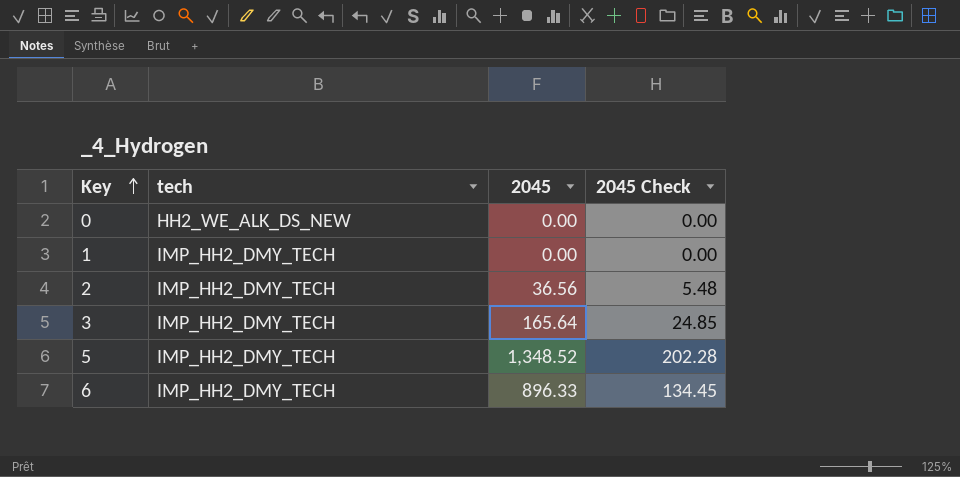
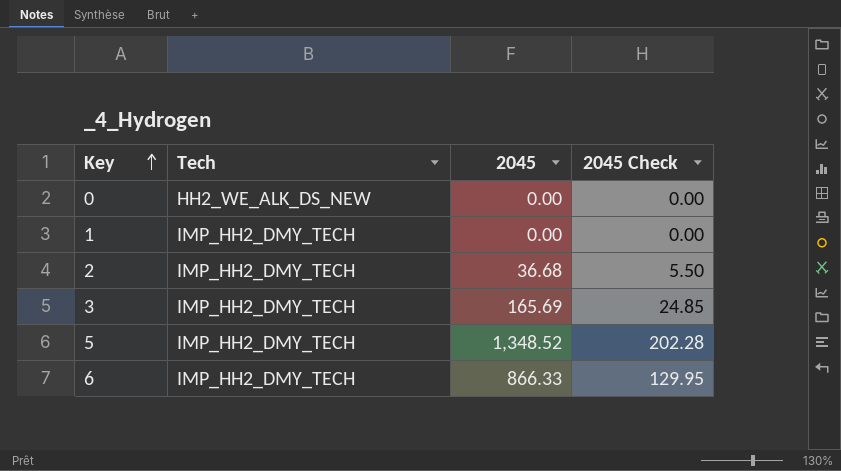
column name: tech -> Tech
2 | 2045: 36.56 -> 36.68
2 | 2045 Check: 5.48 -> 5.50
3 | 2045: 165.64 -> 165.69
6 | 2045: 896.33 -> 866.33
6 | 2045 Check: 134.45 -> 129.95

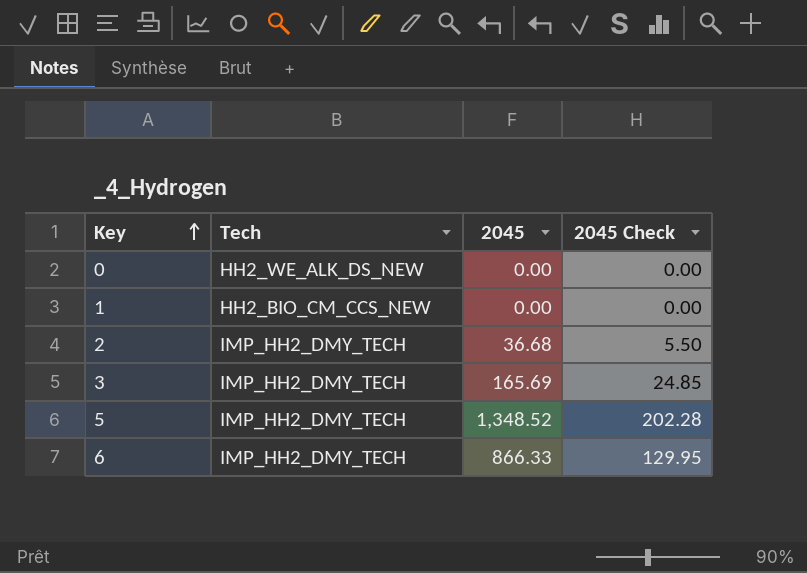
1 | Tech: IMP_HH2_DMY_TECH -> HH2_BIO_CM_CCS_NEW

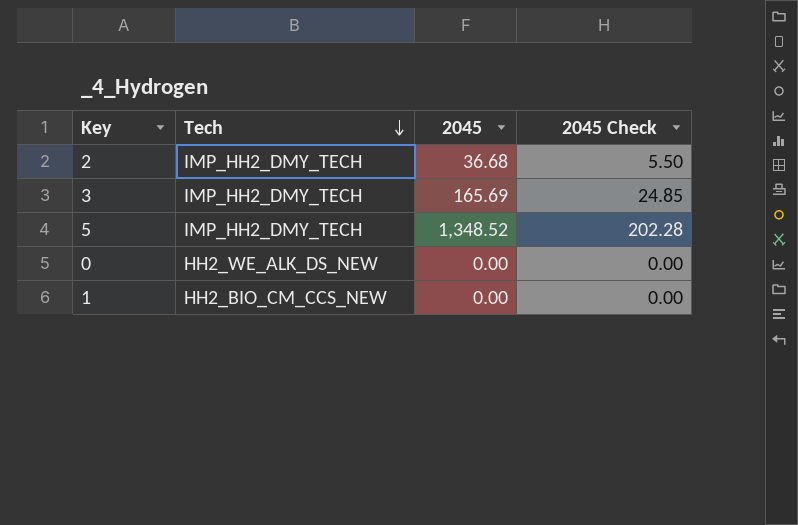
row order: Key ascending -> Tech descending
row 6: IMP_HH2_DMY_TECH | 866.33 | 129.95 -> none

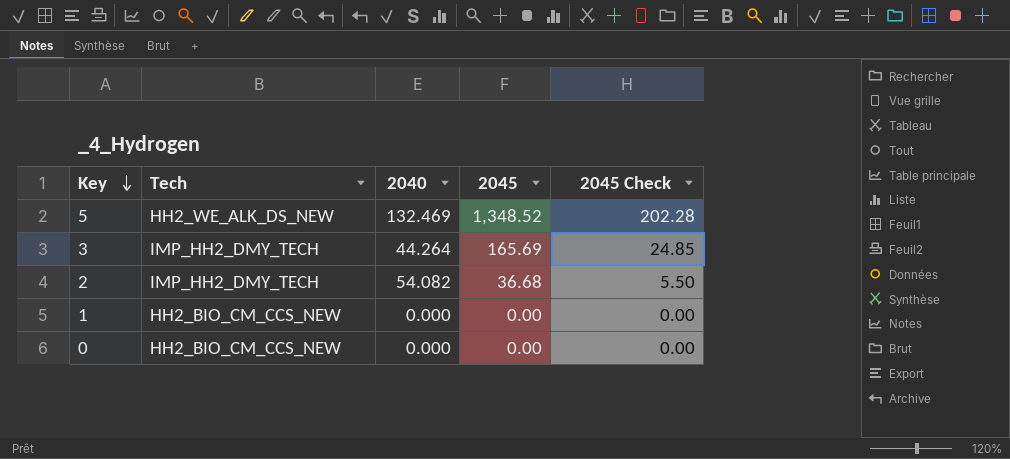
row order: Tech descending -> Key descending
column 2040 | position: none -> 3
5 | Tech: IMP_HH2_DMY_TECH -> HH2_WE_ALK_DS_NEW
0 | Tech: HH2_WE_ALK_DS_NEW -> HH2_BIO_CM_CCS_NEW

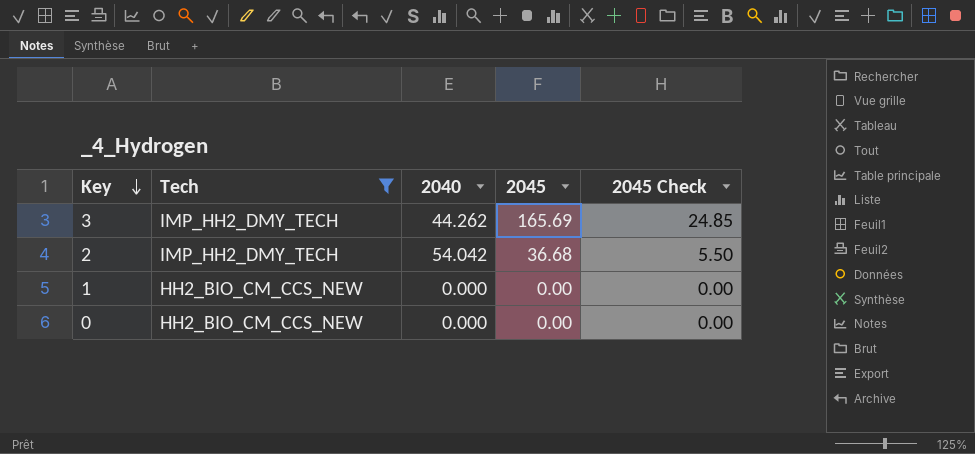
filter: none -> Tech != HH2_WE_ALK_DS_NEW
3 | 2040: 44.264 -> 44.262
2 | 2040: 54.082 -> 54.042

